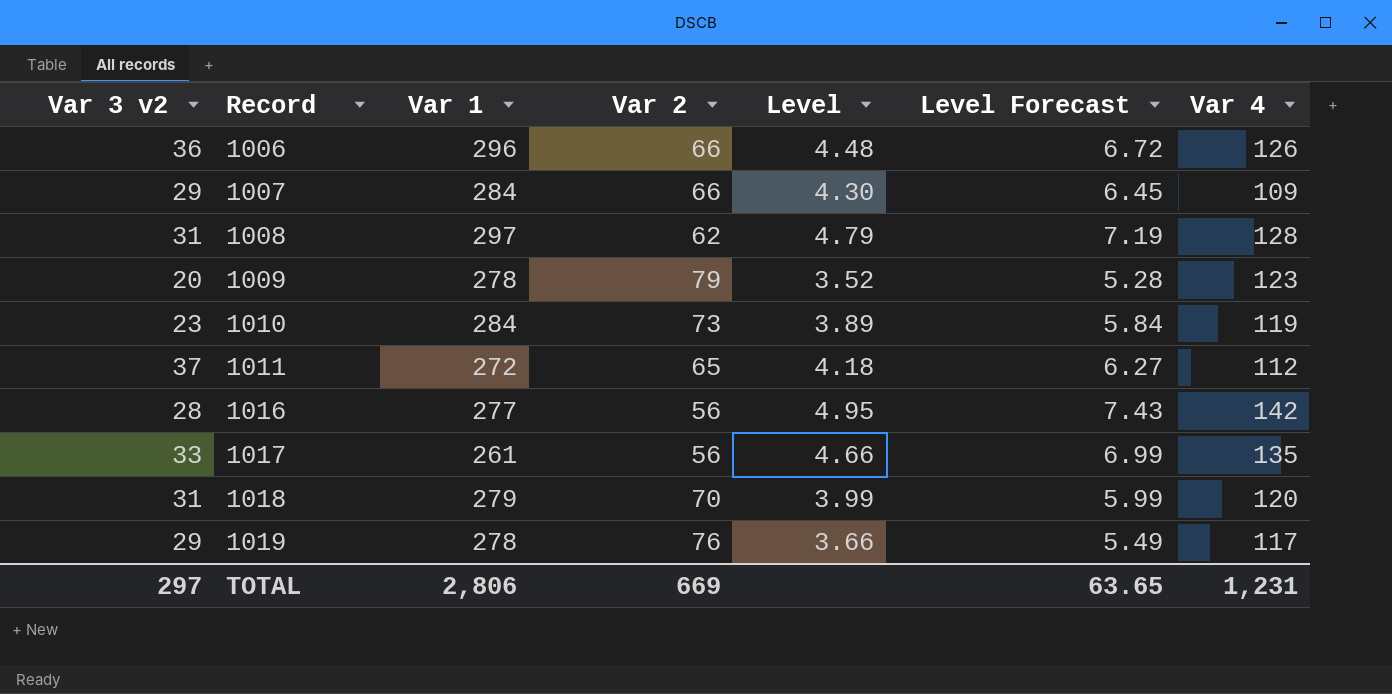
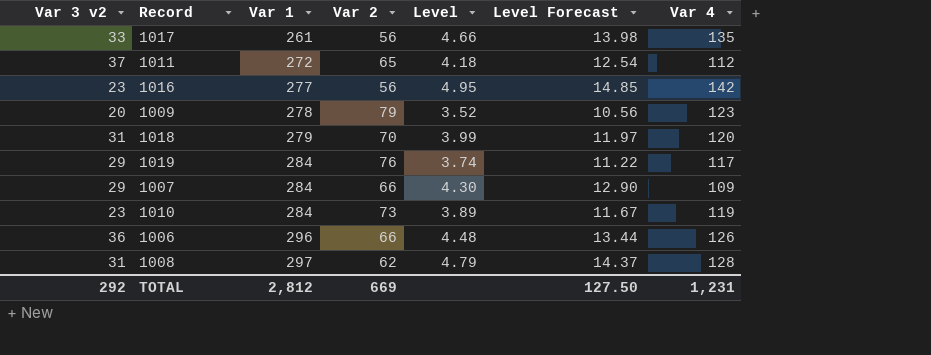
row order: Record ascending -> Var 1 ascending
column Level Forecast | formula: [Level] * 1.5 -> [Level] * 3
1016 | Var 3 v2: 28 -> 23
1019 | Var 1: 278 -> 284
1019 | Level: 3.66 -> 3.74
TOTAL | Var 3 v2: 297 -> 292
TOTAL | Var 1: 2,806 -> 2,812
TOTAL | Level Forecast: 63.65 -> 127.50

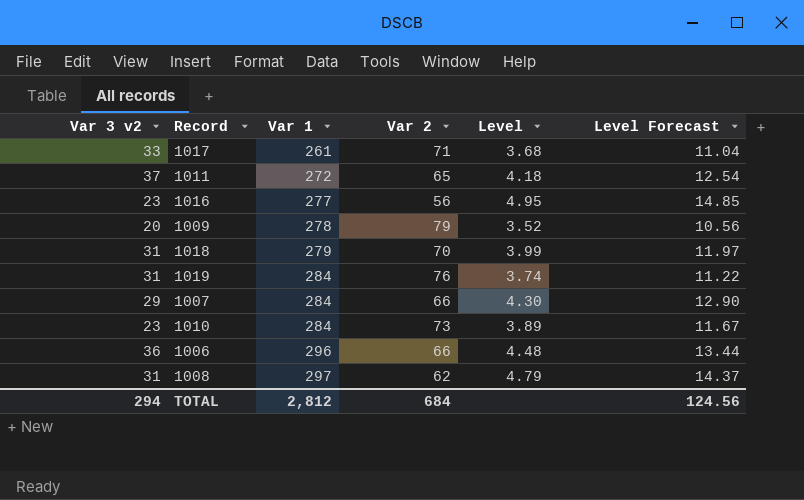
column Var 4 | position: 7 -> none
1017 | Var 2: 56 -> 71
1017 | Level: 4.66 -> 3.68
1017 | Level Forecast: 13.98 -> 11.04
1019 | Var 3 v2: 29 -> 31
TOTAL | Var 3 v2: 292 -> 294
TOTAL | Var 2: 669 -> 684
TOTAL | Level Forecast: 127.50 -> 124.56

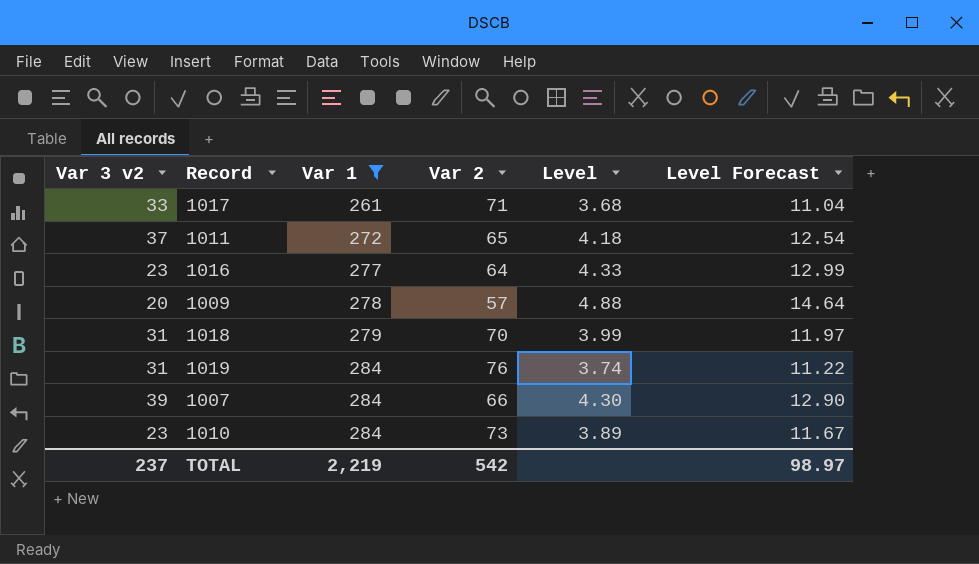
filter: none -> Var 1 <= 284
1016 | Var 2: 56 -> 64
1016 | Level: 4.95 -> 4.33
1016 | Level Forecast: 14.85 -> 12.99
1009 | Var 2: 79 -> 57
1009 | Level: 3.52 -> 4.88
1009 | Level Forecast: 10.56 -> 14.64
1007 | Var 3 v2: 29 -> 39
TOTAL | Var 3 v2: 294 -> 237
TOTAL | Var 1: 2,812 -> 2,219
TOTAL | Var 2: 684 -> 542
TOTAL | Level Forecast: 124.56 -> 98.97

